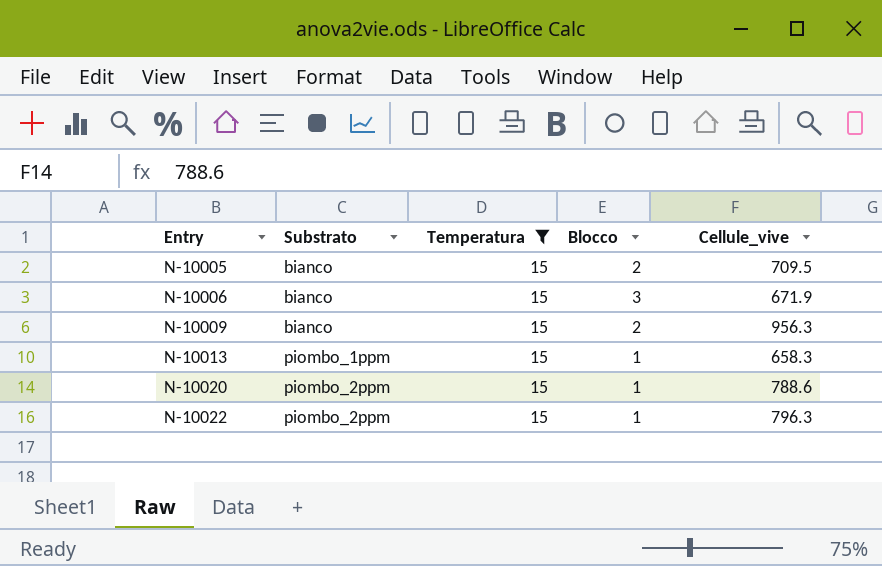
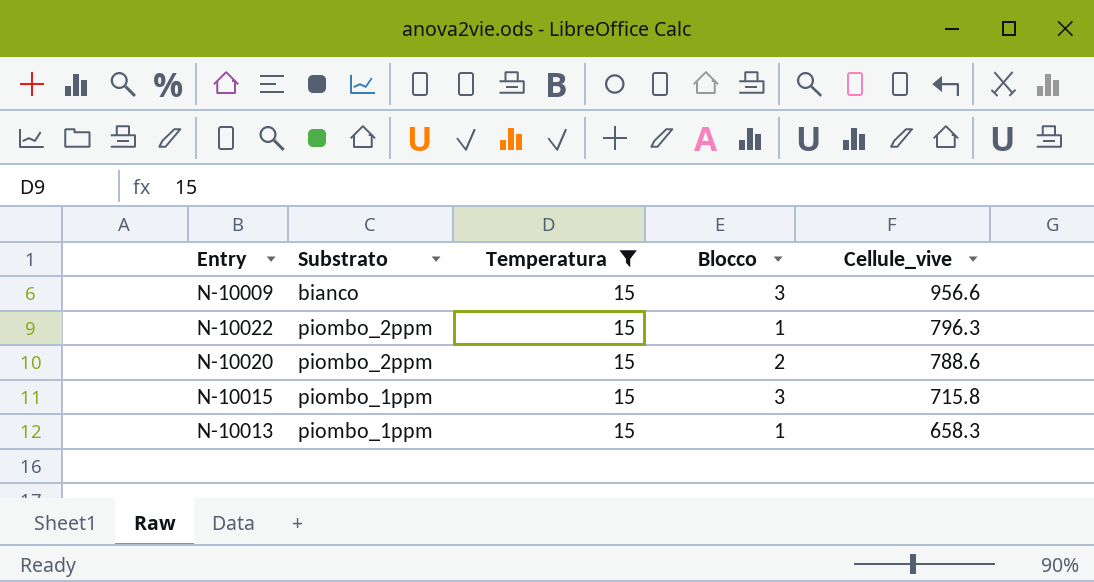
row order: Entry ascending -> Cellule_vive descending
row N-10005: bianco | 15 | 2 | 709.5 -> none
row N-10006: bianco | 15 | 3 | 671.9 -> none
N-10009 | Blocco: 2 -> 3
N-10009 | Cellule_vive: 956.3 -> 956.6
N-10020 | Blocco: 1 -> 2
row N-10015: none -> piombo_1ppm | 15 | 3 | 715.8

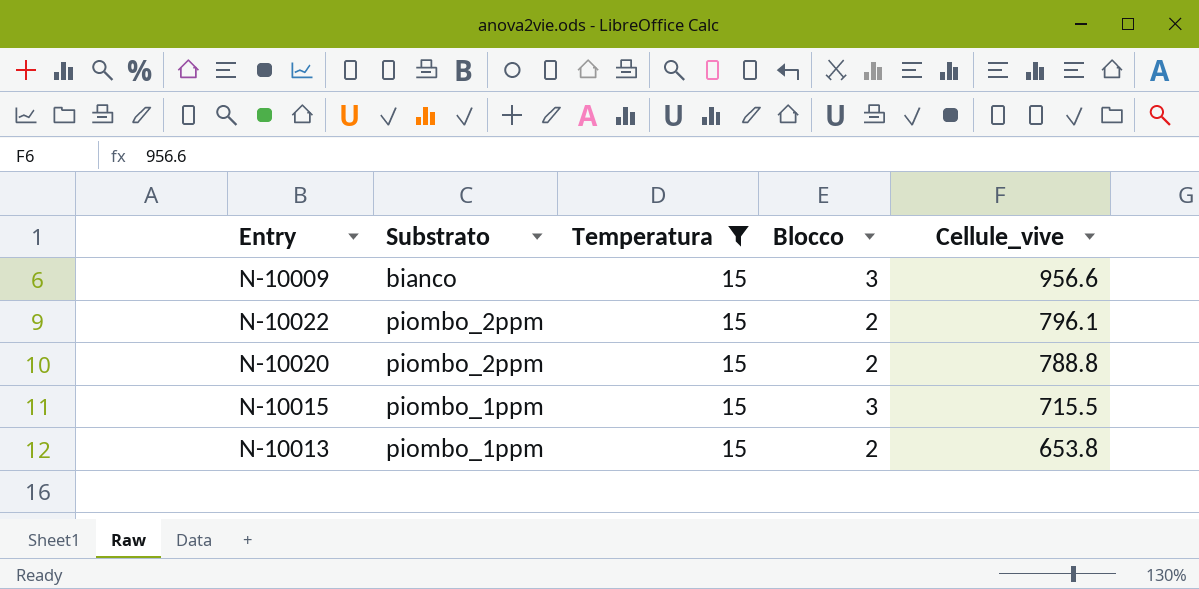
N-10022 | Blocco: 1 -> 2
N-10022 | Cellule_vive: 796.3 -> 796.1
N-10020 | Cellule_vive: 788.6 -> 788.8
N-10015 | Cellule_vive: 715.8 -> 715.5
N-10013 | Blocco: 1 -> 2
N-10013 | Cellule_vive: 658.3 -> 653.8

